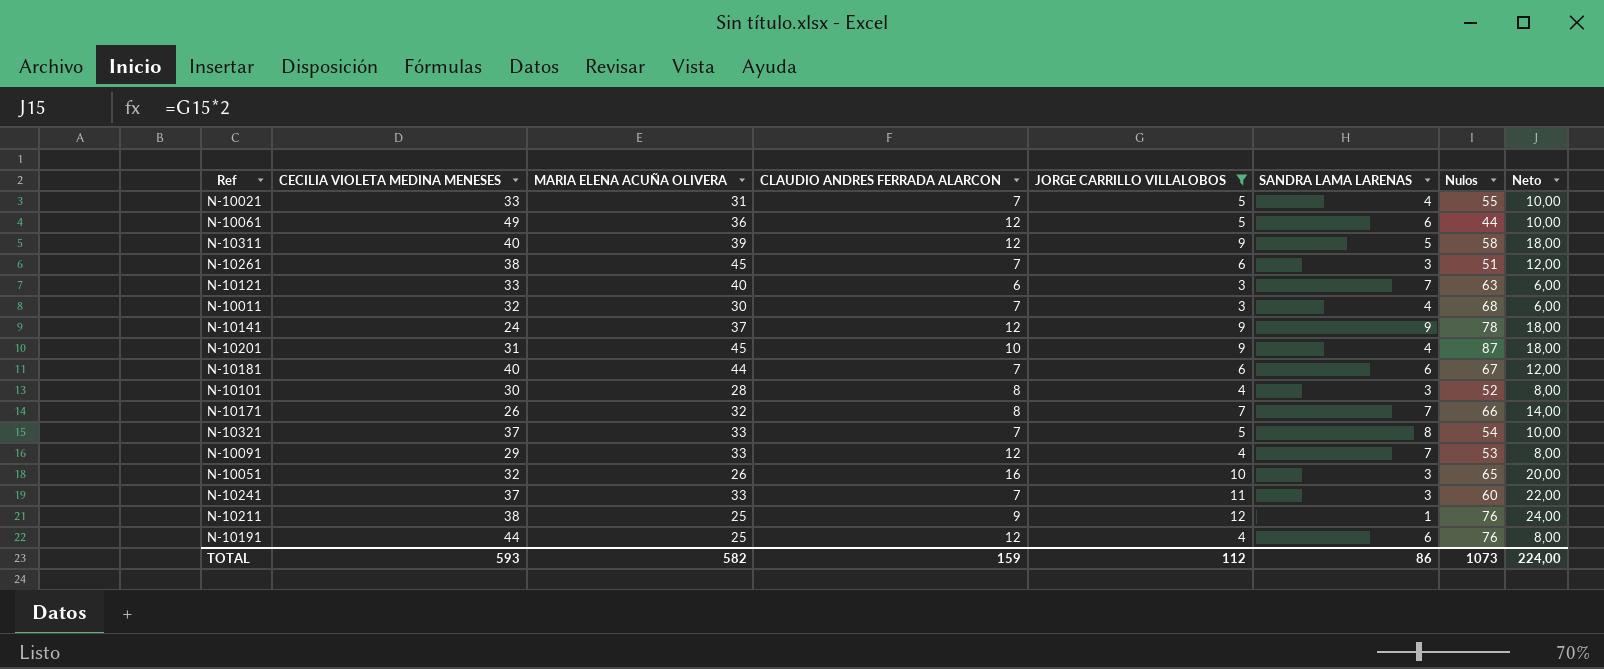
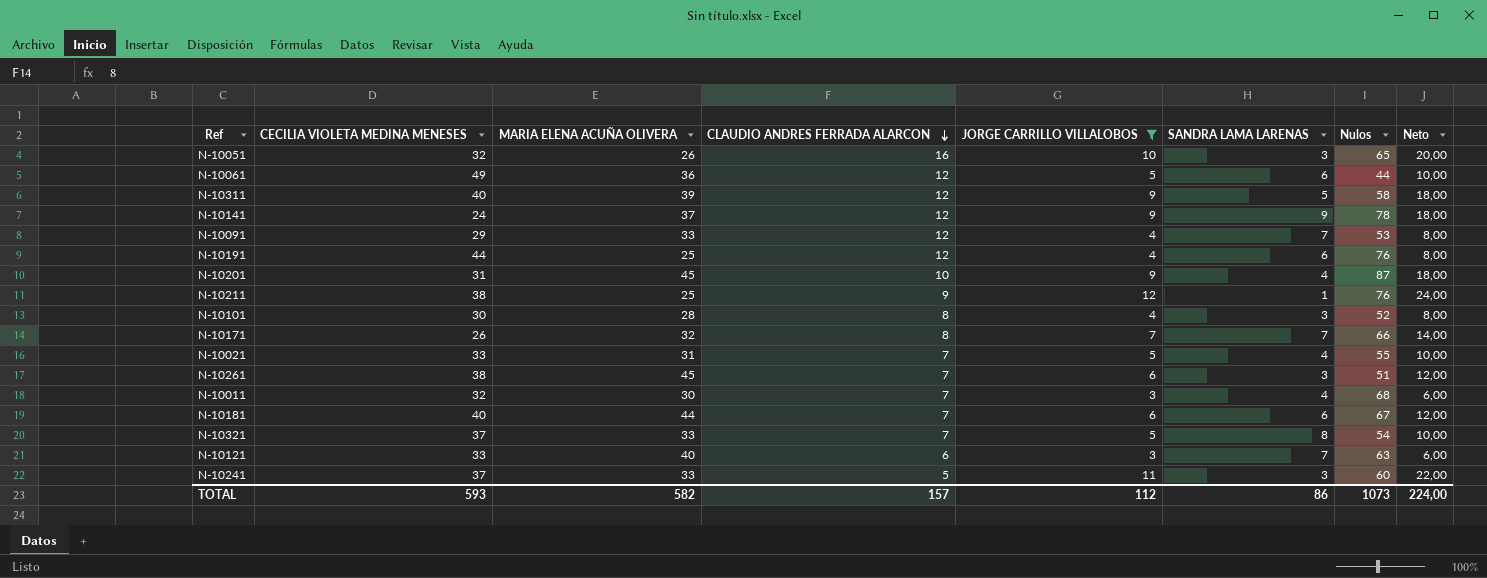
row order: none -> CLAUDIO ANDRES FERRADA ALARCON descending
N-10241 | CLAUDIO ANDRES FERRADA ALARCON: 7 -> 5
TOTAL | CLAUDIO ANDRES FERRADA ALARCON: 159 -> 157

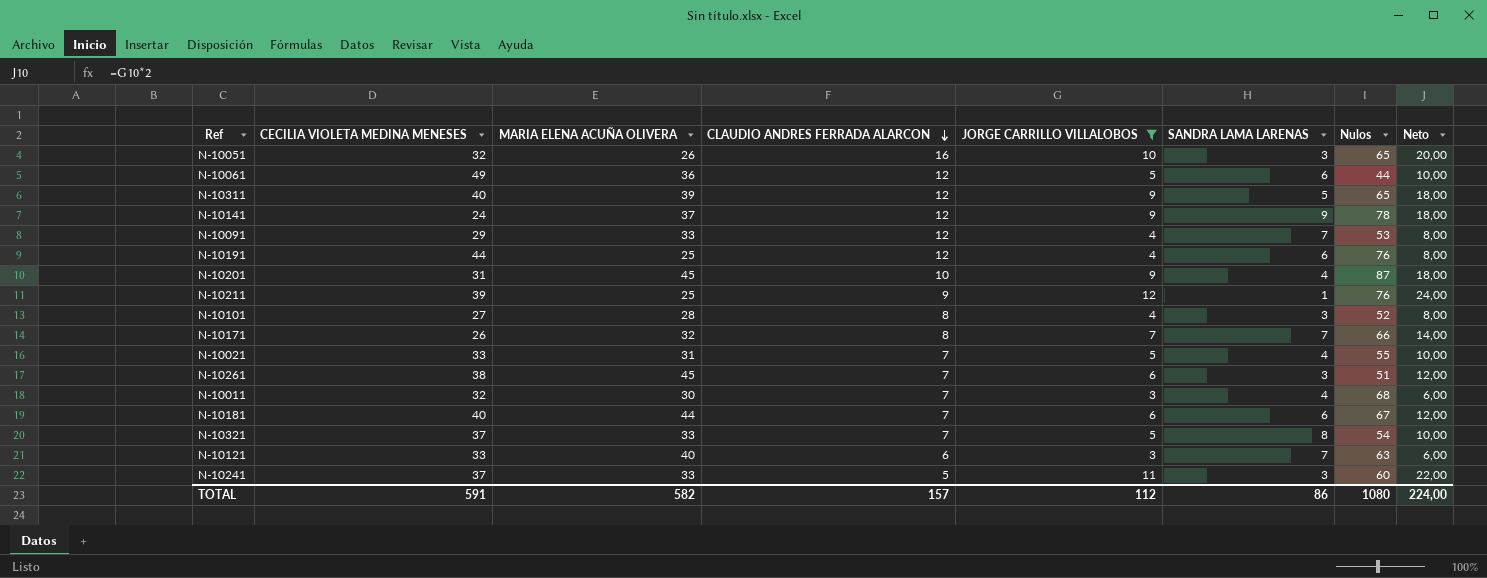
N-10311 | Nulos: 58 -> 65
N-10211 | CECILIA VIOLETA MEDINA MENESES: 38 -> 39
N-10101 | CECILIA VIOLETA MEDINA MENESES: 30 -> 27
TOTAL | CECILIA VIOLETA MEDINA MENESES: 593 -> 591
TOTAL | Nulos: 1073 -> 1080

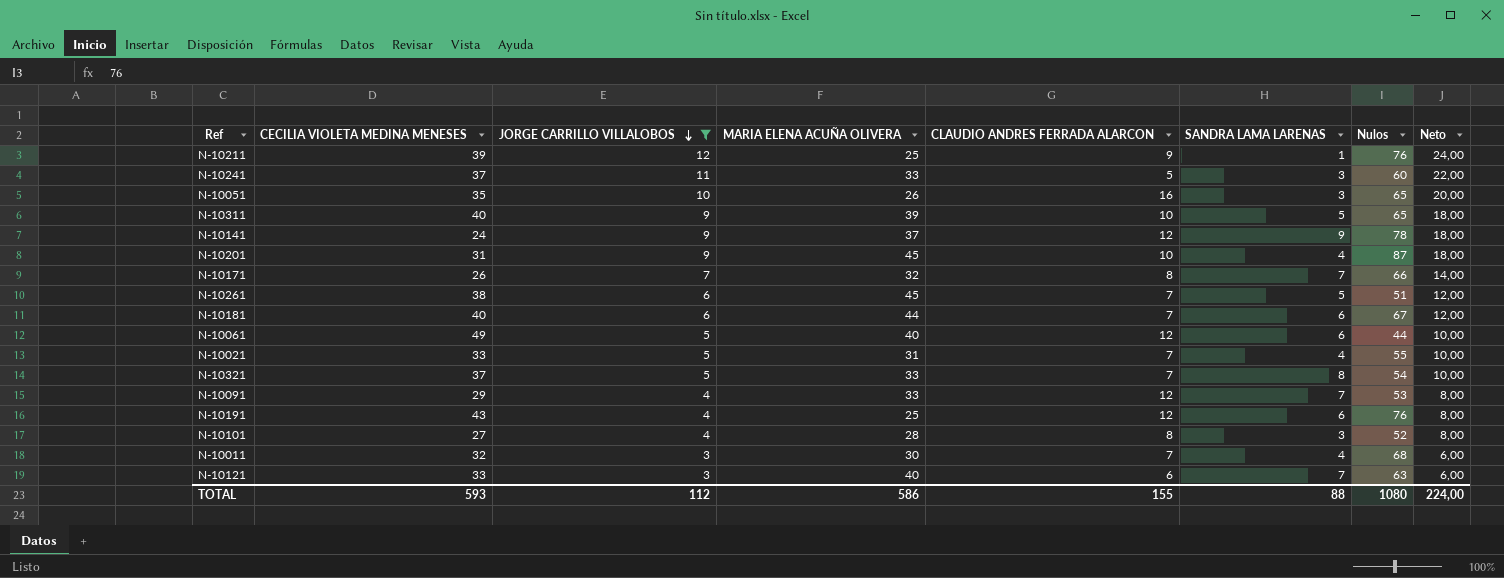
row order: CLAUDIO ANDRES FERRADA ALARCON descending -> JORGE CARRILLO VILLALOBOS descending
column JORGE CARRILLO VILLALOBOS | position: 5 -> 3
N-10051 | CECILIA VIOLETA MEDINA MENESES: 32 -> 35
N-10311 | CLAUDIO ANDRES FERRADA ALARCON: 12 -> 10
N-10261 | SANDRA LAMA LARENAS: 3 -> 5
N-10061 | MARIA ELENA ACUÑA OLIVERA: 36 -> 40
N-10191 | CECILIA VIOLETA MEDINA MENESES: 44 -> 43
TOTAL | CECILIA VIOLETA MEDINA MENESES: 591 -> 593
TOTAL | MARIA ELENA ACUÑA OLIVERA: 582 -> 586
TOTAL | CLAUDIO ANDRES FERRADA ALARCON: 157 -> 155
TOTAL | SANDRA LAMA LARENAS: 86 -> 88

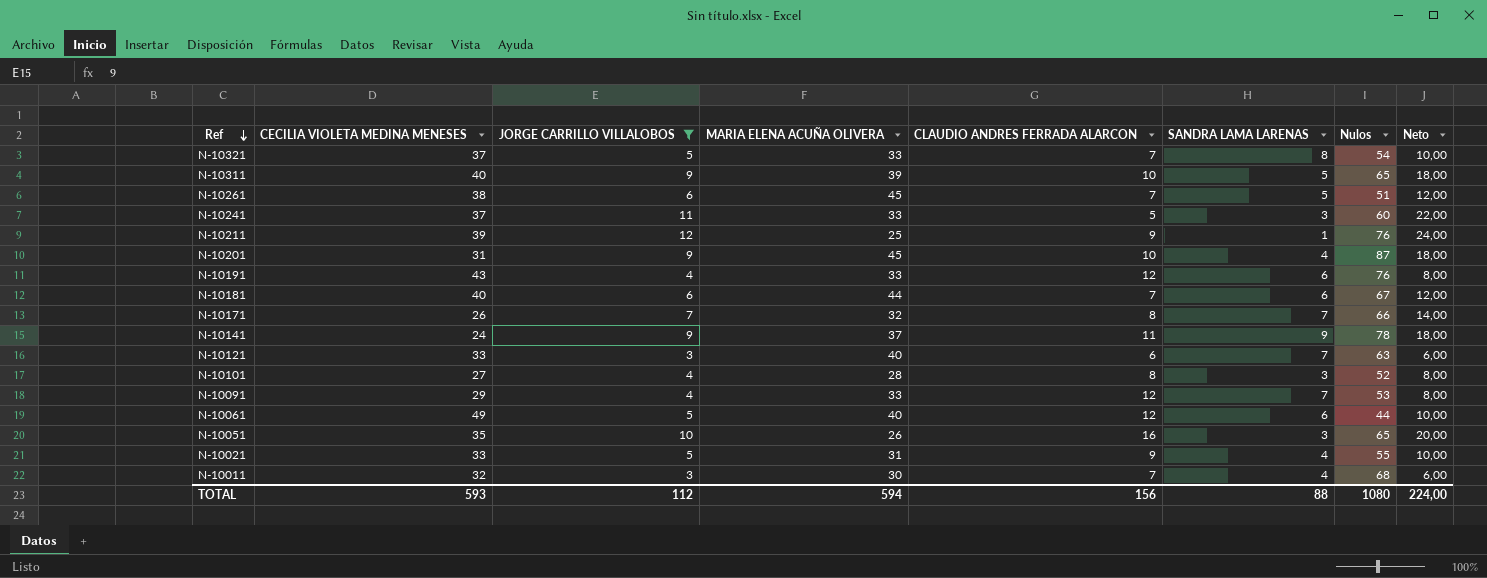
row order: JORGE CARRILLO VILLALOBOS descending -> Ref descending
N-10191 | MARIA ELENA ACUÑA OLIVERA: 25 -> 33
N-10141 | CLAUDIO ANDRES FERRADA ALARCON: 12 -> 11
N-10021 | CLAUDIO ANDRES FERRADA ALARCON: 7 -> 9
TOTAL | MARIA ELENA ACUÑA OLIVERA: 586 -> 594
TOTAL | CLAUDIO ANDRES FERRADA ALARCON: 155 -> 156

